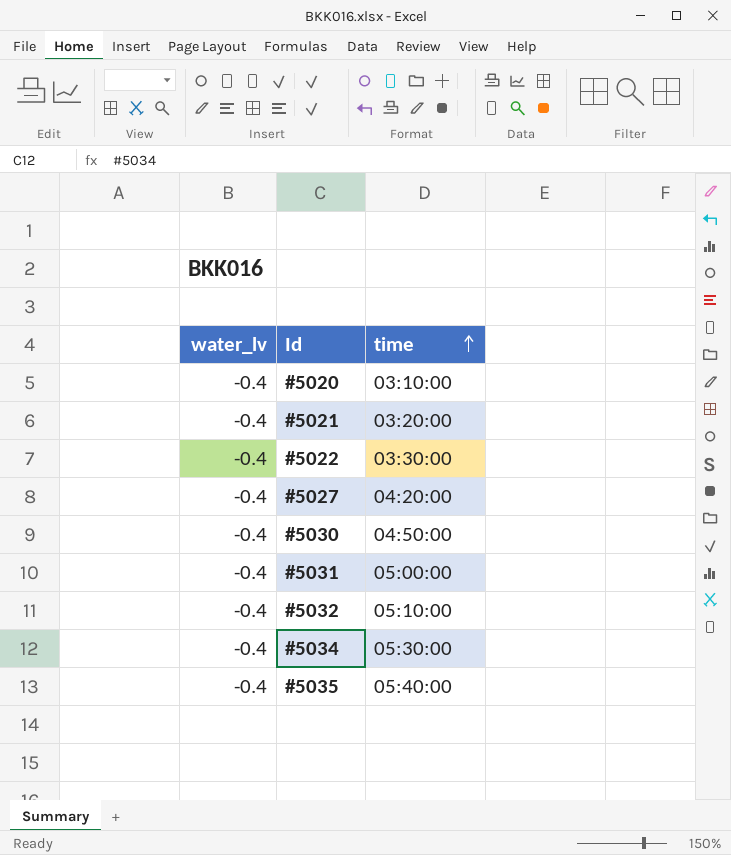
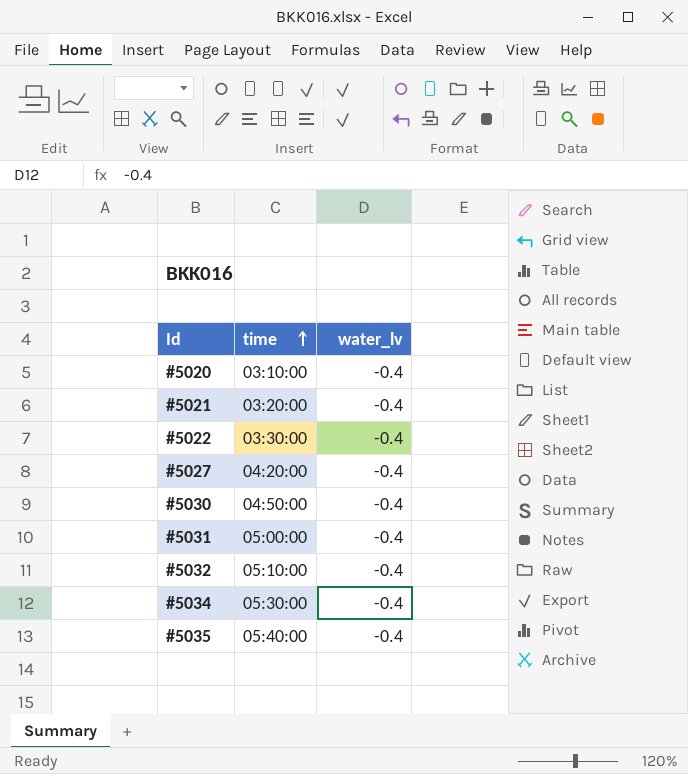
column water_lv | position: 1 -> 3

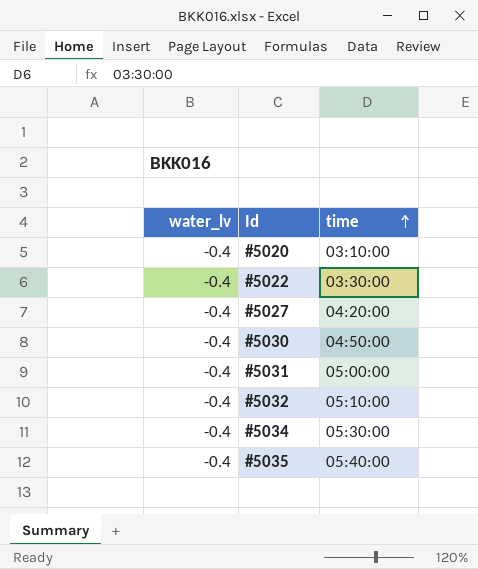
column water_lv | position: 3 -> 1
row #5021: 03:20:00 | -0.4 -> none

